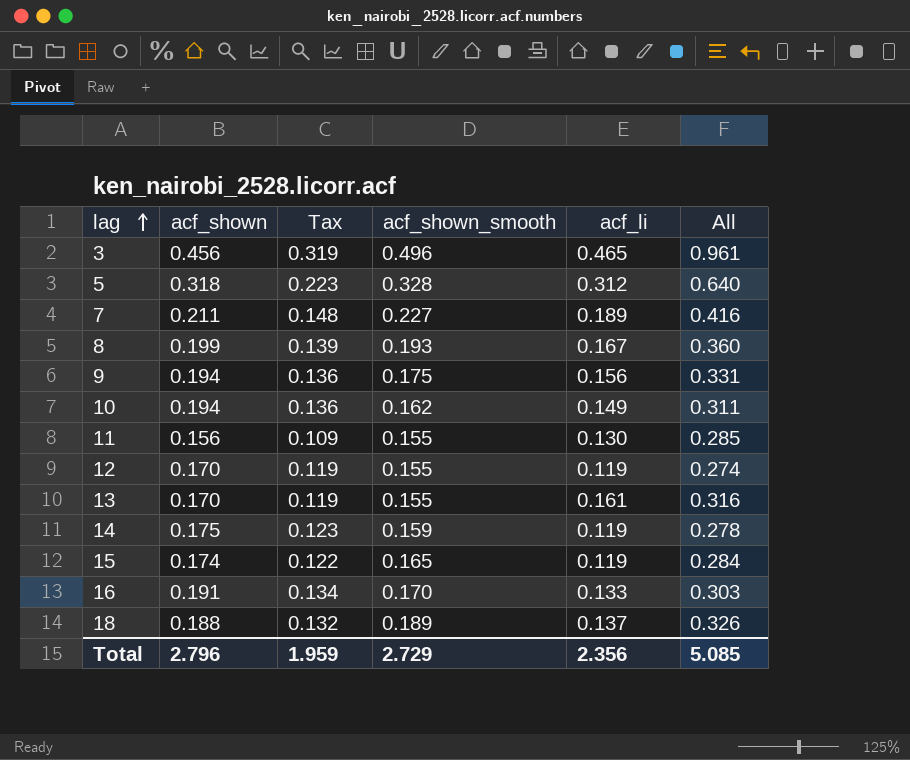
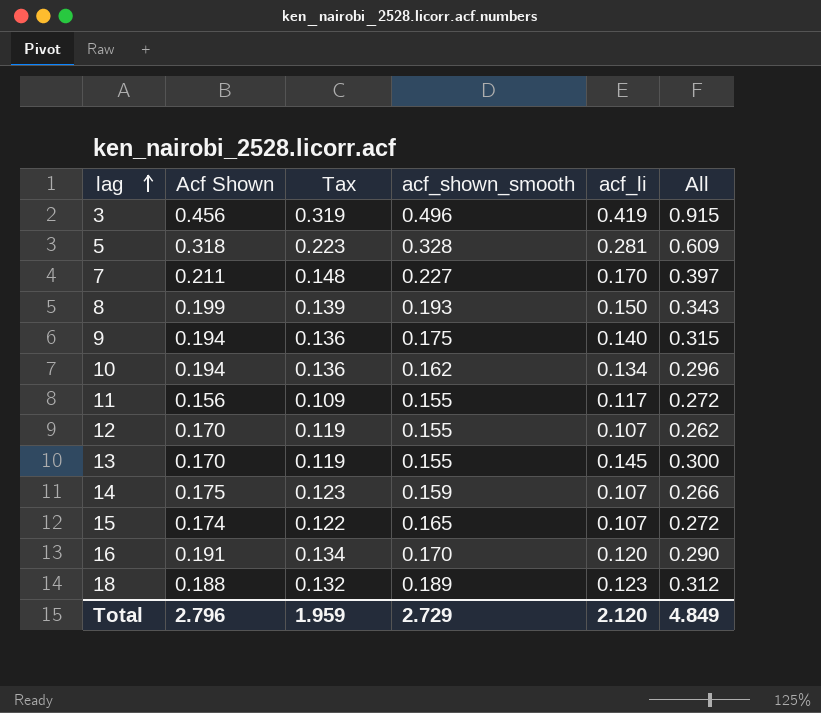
column name: acf_shown -> Acf Shown
3 | acf_li: 0.465 -> 0.419
3 | All: 0.961 -> 0.915
5 | acf_li: 0.312 -> 0.281
5 | All: 0.640 -> 0.609
7 | acf_li: 0.189 -> 0.170
7 | All: 0.416 -> 0.397
8 | acf_li: 0.167 -> 0.150
8 | All: 0.360 -> 0.343
9 | acf_li: 0.156 -> 0.140
9 | All: 0.331 -> 0.315
10 | acf_li: 0.149 -> 0.134
10 | All: 0.311 -> 0.296
11 | acf_li: 0.130 -> 0.117
11 | All: 0.285 -> 0.272
12 | acf_li: 0.119 -> 0.107
12 | All: 0.274 -> 0.262
13 | acf_li: 0.161 -> 0.145
13 | All: 0.316 -> 0.300
14 | acf_li: 0.119 -> 0.107
14 | All: 0.278 -> 0.266
15 | acf_li: 0.119 -> 0.107
15 | All: 0.284 -> 0.272
16 | acf_li: 0.133 -> 0.120
16 | All: 0.303 -> 0.290
18 | acf_li: 0.137 -> 0.123
18 | All: 0.326 -> 0.312
Total | acf_li: 2.356 -> 2.120
Total | All: 5.085 -> 4.849

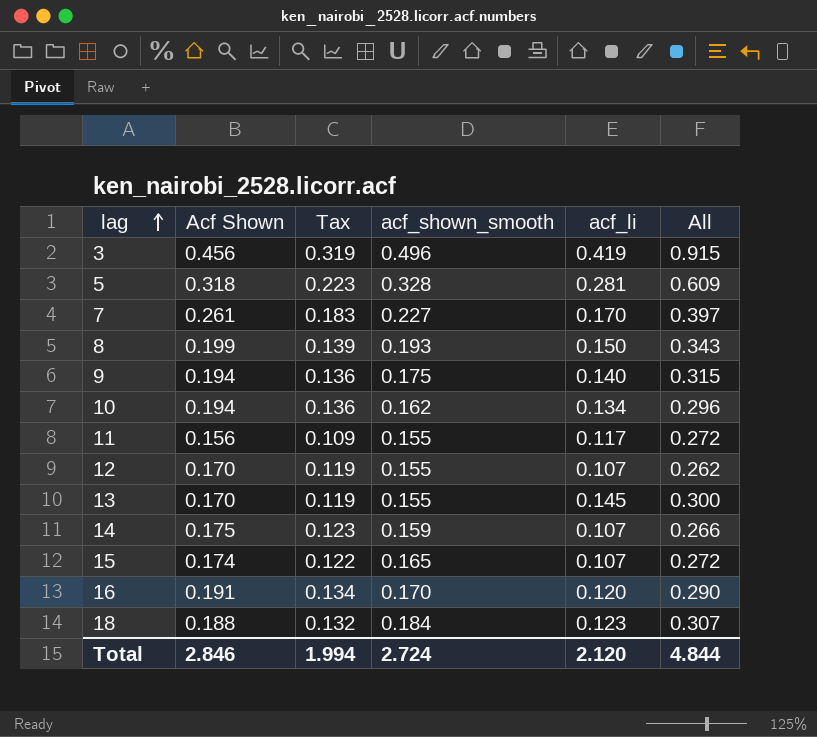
7 | Acf Shown: 0.211 -> 0.261
7 | Tax: 0.148 -> 0.183
18 | acf_shown_smooth: 0.189 -> 0.184
18 | All: 0.312 -> 0.307
Total | Acf Shown: 2.796 -> 2.846
Total | Tax: 1.959 -> 1.994
Total | acf_shown_smooth: 2.729 -> 2.724
Total | All: 4.849 -> 4.844

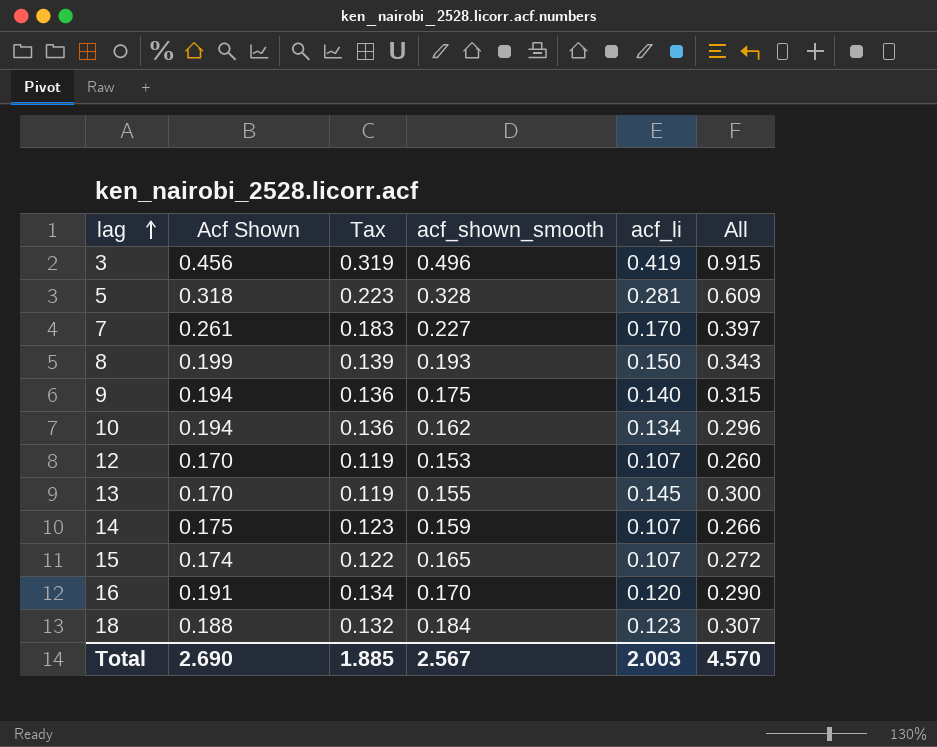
row 11: 0.156 | 0.109 | 0.155 | 0.117 | 0.272 -> none
12 | acf_shown_smooth: 0.155 -> 0.153
12 | All: 0.262 -> 0.260
Total | Acf Shown: 2.846 -> 2.690
Total | Tax: 1.994 -> 1.885
Total | acf_shown_smooth: 2.724 -> 2.567
Total | acf_li: 2.120 -> 2.003
Total | All: 4.844 -> 4.570

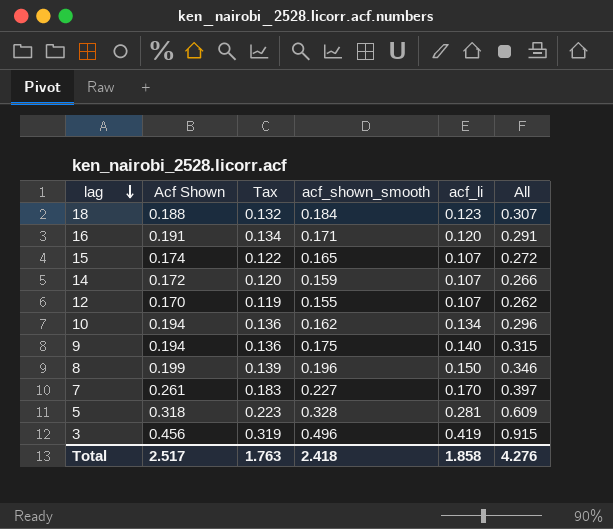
row order: lag ascending -> lag descending
row 13: 0.170 | 0.119 | 0.155 | 0.145 | 0.300 -> none
16 | acf_shown_smooth: 0.170 -> 0.171
16 | All: 0.290 -> 0.291
14 | Acf Shown: 0.175 -> 0.172
14 | Tax: 0.123 -> 0.120
12 | acf_shown_smooth: 0.153 -> 0.155
12 | All: 0.260 -> 0.262
8 | acf_shown_smooth: 0.193 -> 0.196
8 | All: 0.343 -> 0.346
Total | Acf Shown: 2.690 -> 2.517
Total | Tax: 1.885 -> 1.763
Total | acf_shown_smooth: 2.567 -> 2.418
Total | acf_li: 2.003 -> 1.858
Total | All: 4.570 -> 4.276

